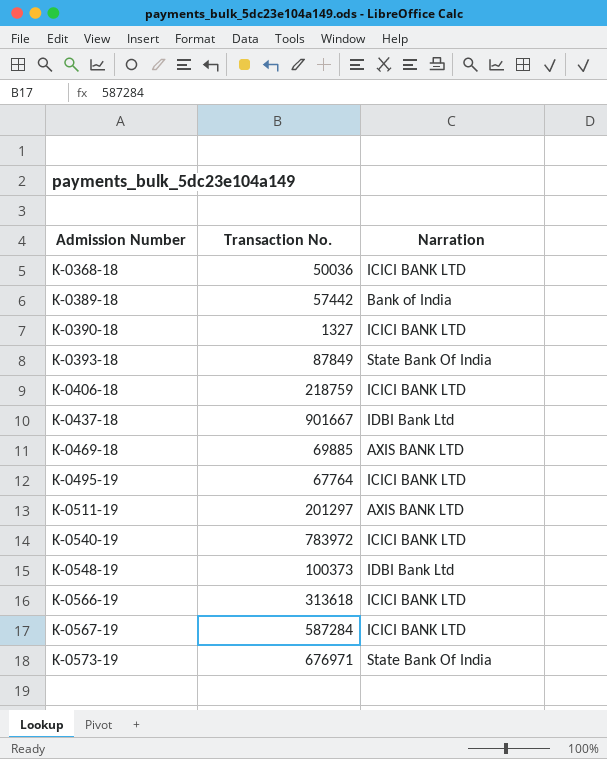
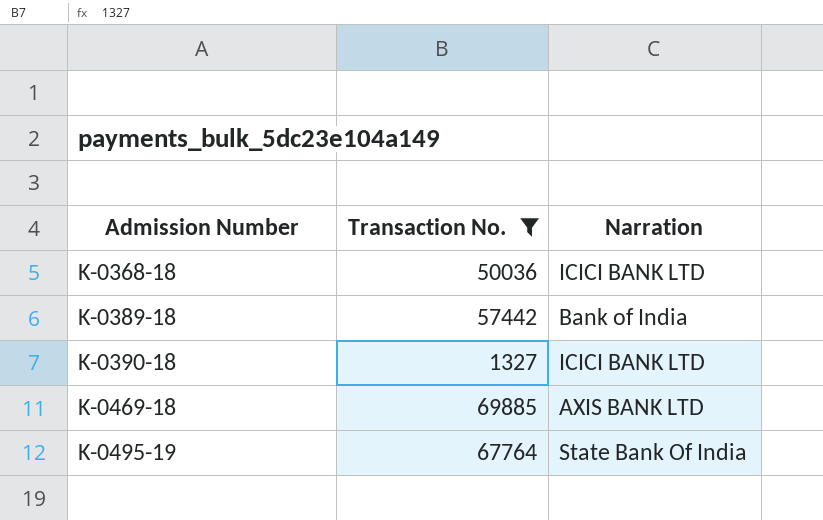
filter: none -> Transaction No. <= 69885
K-0495-19 | Narration: ICICI BANK LTD -> State Bank Of India

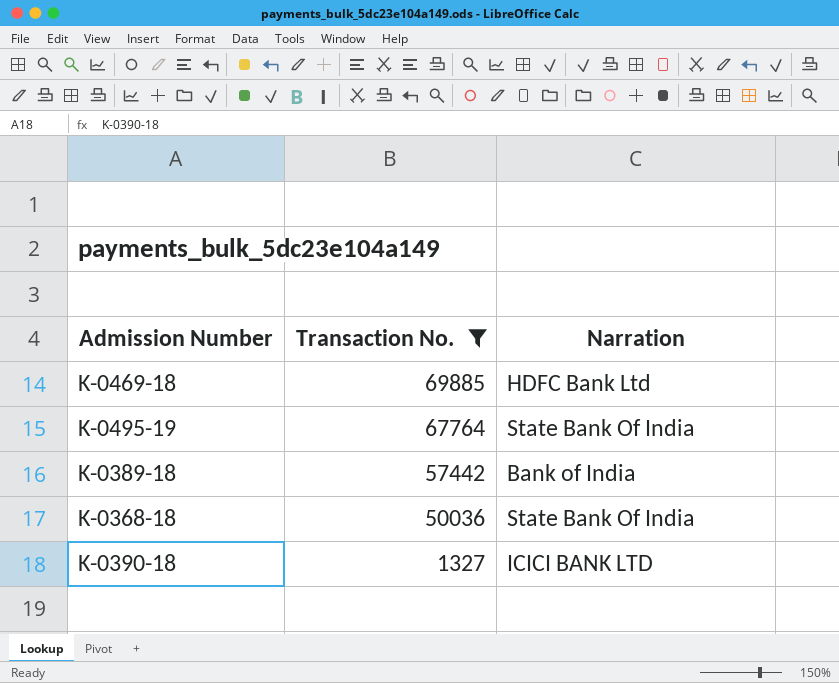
row order: Admission Number ascending -> Transaction No. descending
K-0469-18 | Narration: AXIS BANK LTD -> HDFC Bank Ltd
K-0368-18 | Narration: ICICI BANK LTD -> State Bank Of India

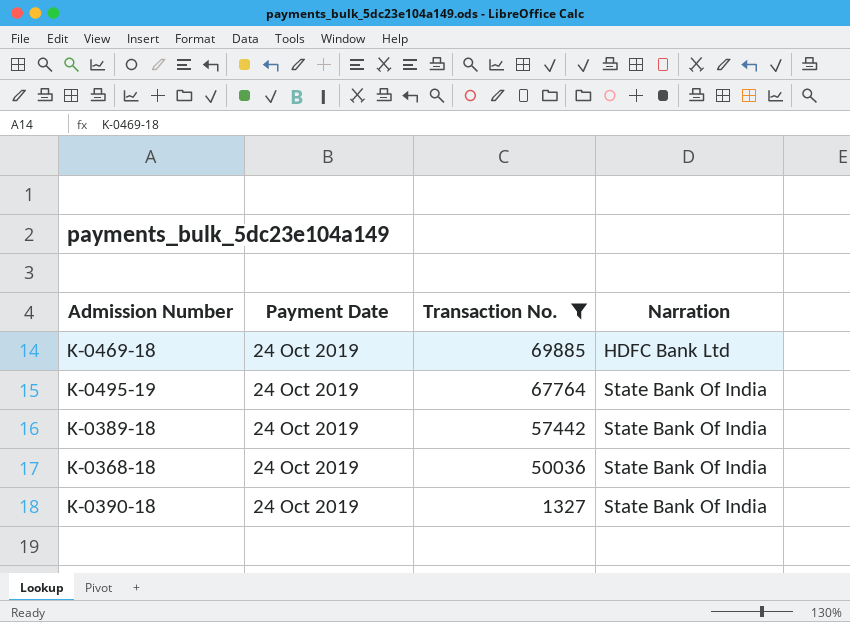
column Payment Date | position: none -> 2
K-0389-18 | Narration: Bank of India -> State Bank Of India
K-0390-18 | Narration: ICICI BANK LTD -> State Bank Of India

